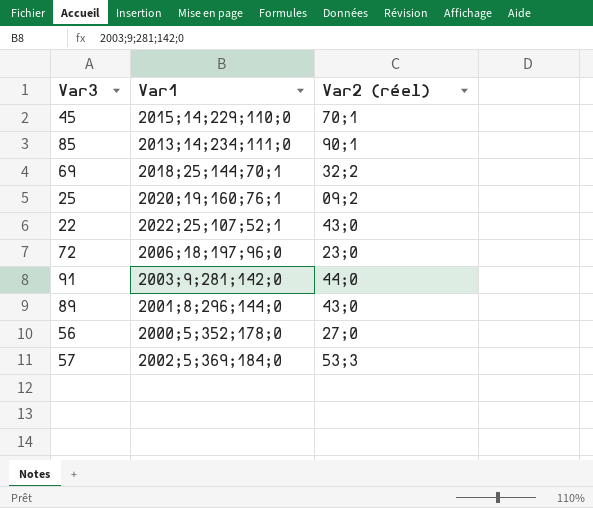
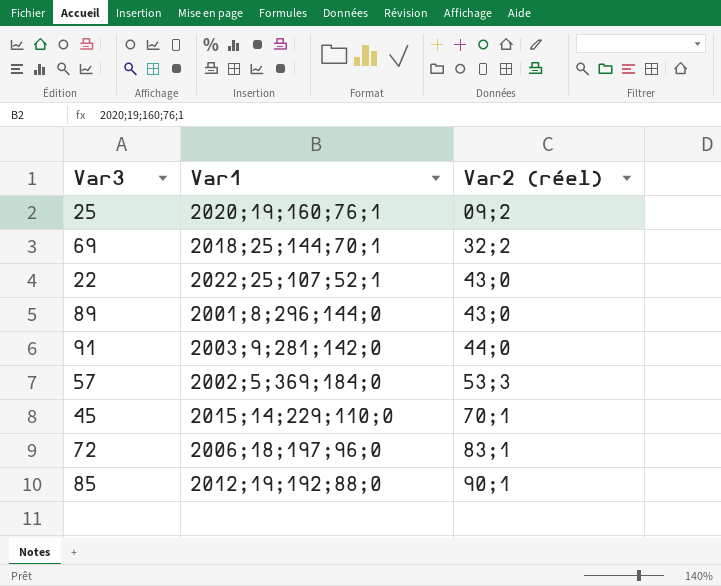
row order: none -> Var2 (réel) ascending
row 56: 2000;5;352;178;0 | 27;0 -> none
72 | Var2 (réel): 23;0 -> 83;1
85 | Var1: 2013;14;234;111;0 -> 2012;19;192;88;0

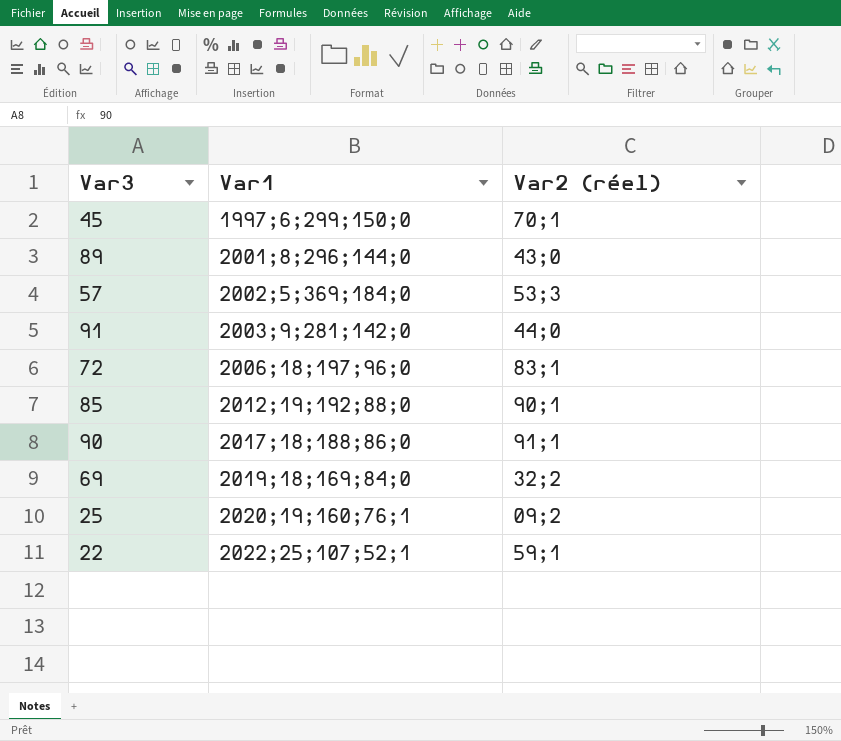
row order: Var2 (réel) ascending -> Var1 ascending
45 | Var1: 2015;14;229;110;0 -> 1997;6;299;150;0
row 90: none -> 2017;18;188;86;0 | 91;1
69 | Var1: 2018;25;144;70;1 -> 2019;18;169;84;0
22 | Var2 (réel): 43;0 -> 59;1

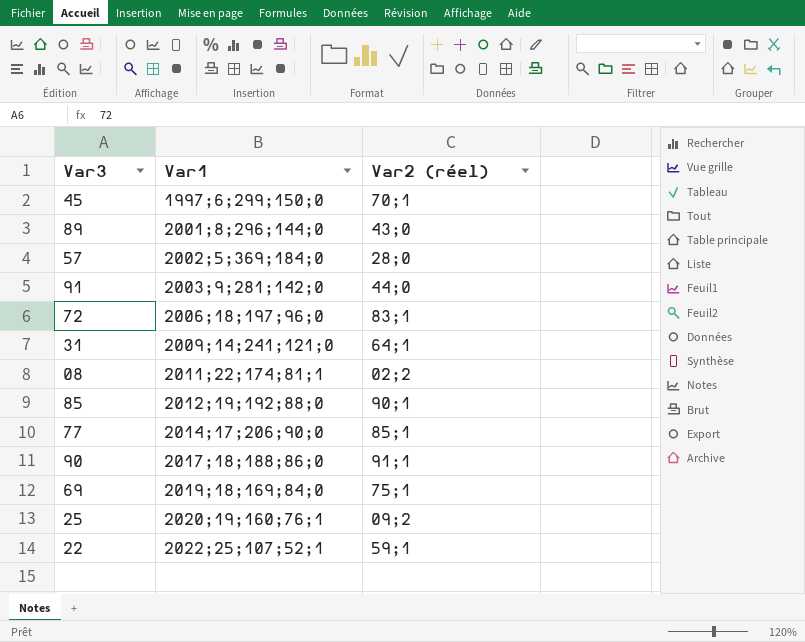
57 | Var2 (réel): 53;3 -> 28;0
row 31: none -> 2009;14;241;121;0 | 64;1
row 08: none -> 2011;22;174;81;1 | 02;2
row 77: none -> 2014;17;206;90;0 | 85;1
69 | Var2 (réel): 32;2 -> 75;1

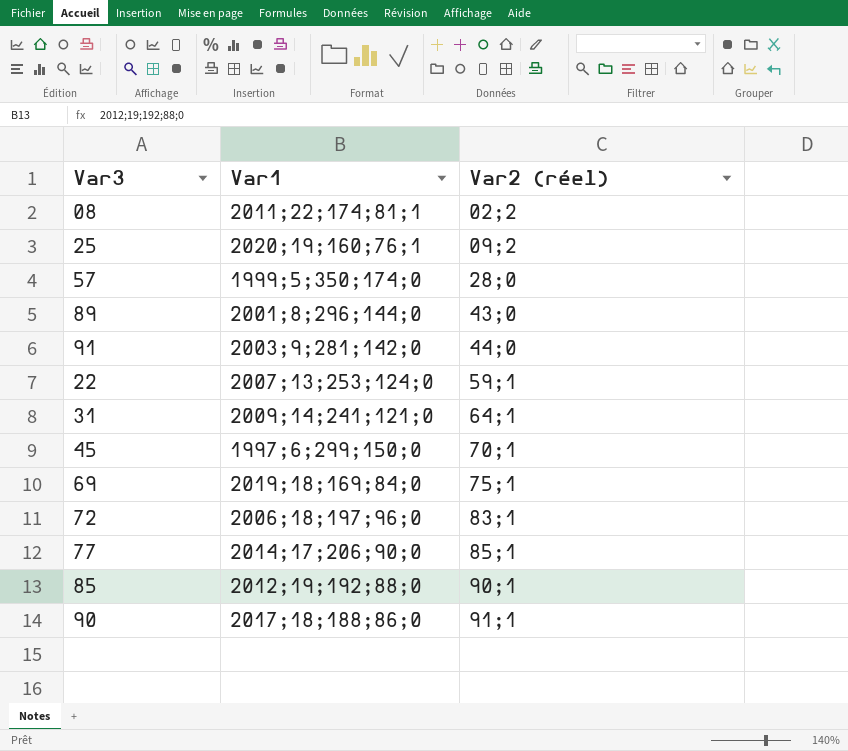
row order: Var1 ascending -> Var2 (réel) ascending
57 | Var1: 2002;5;369;184;0 -> 1999;5;350;174;0
22 | Var1: 2022;25;107;52;1 -> 2007;13;253;124;0

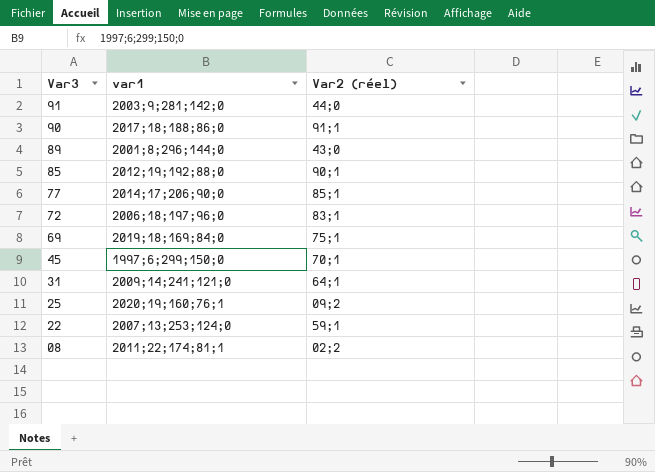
row order: Var2 (réel) ascending -> Var3 descending
column name: Var1 -> var1
row 57: 1999;5;350;174;0 | 28;0 -> none

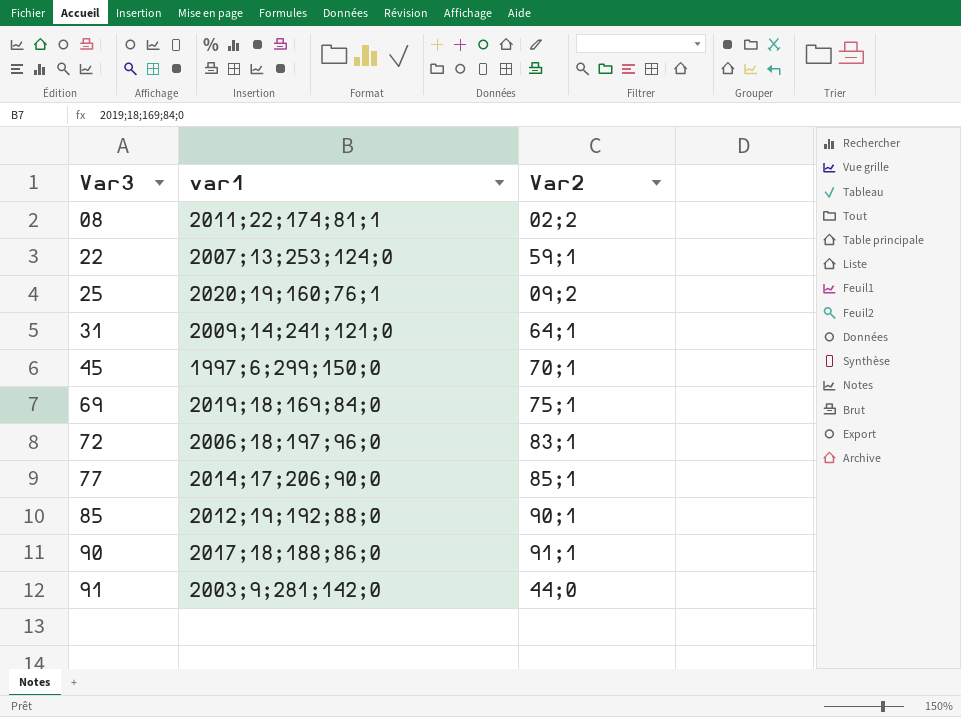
row order: Var3 descending -> Var3 ascending
column name: Var2 (réel) -> Var2
row 89: 2001;8;296;144;0 | 43;0 -> none

